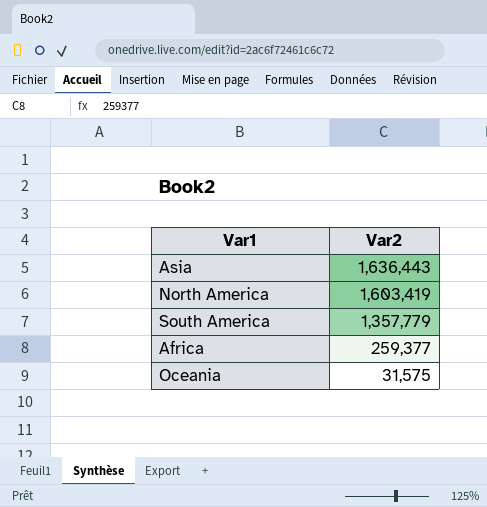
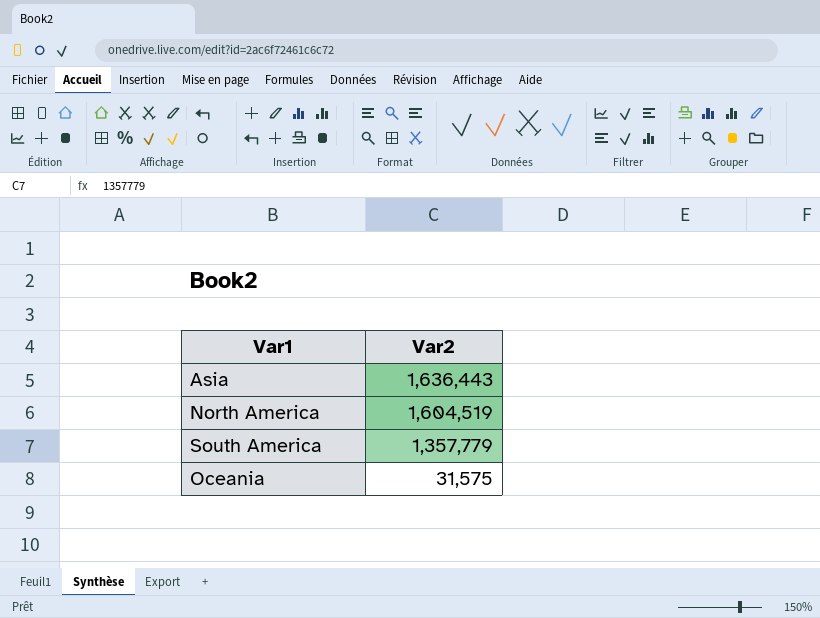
row Africa: 259,377 -> none
North America | Var2: 1,603,419 -> 1,604,519

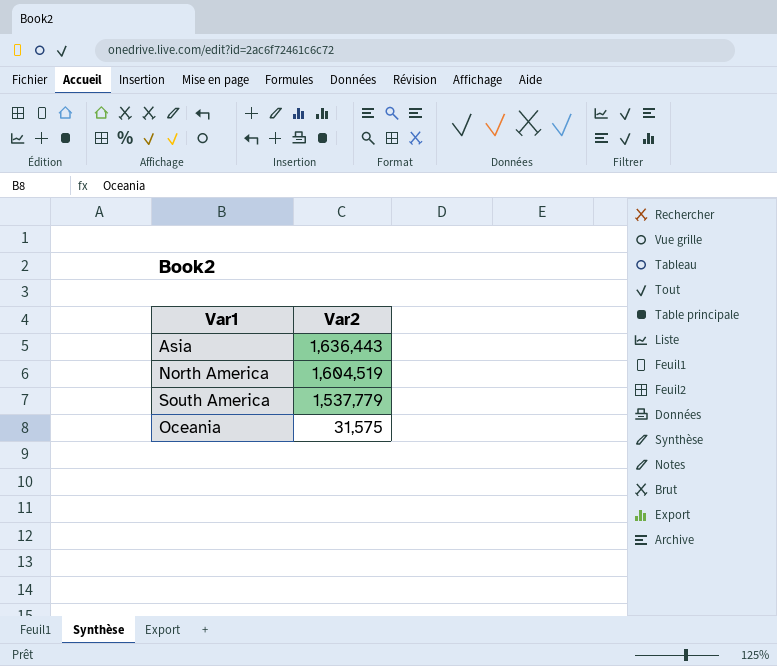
South America | Var2: 1,357,779 -> 1,537,779

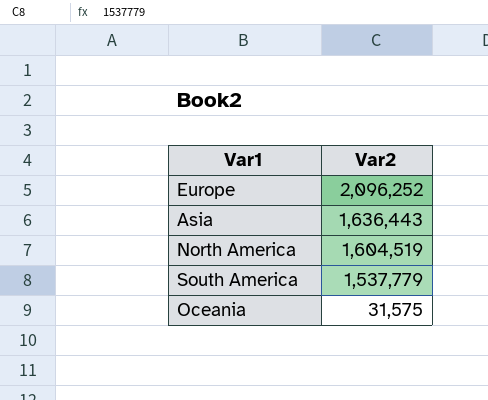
row Europe: none -> 2,096,252

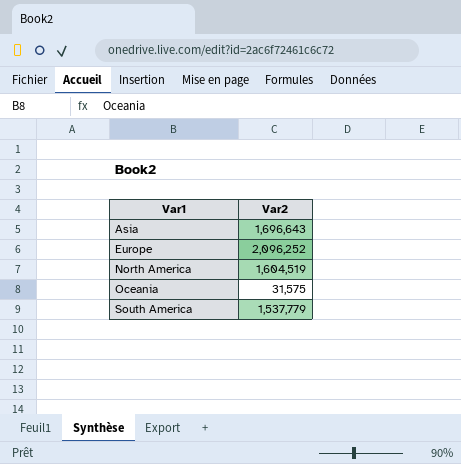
row order: Var2 descending -> Var1 ascending
Asia | Var2: 1,636,443 -> 1,696,643

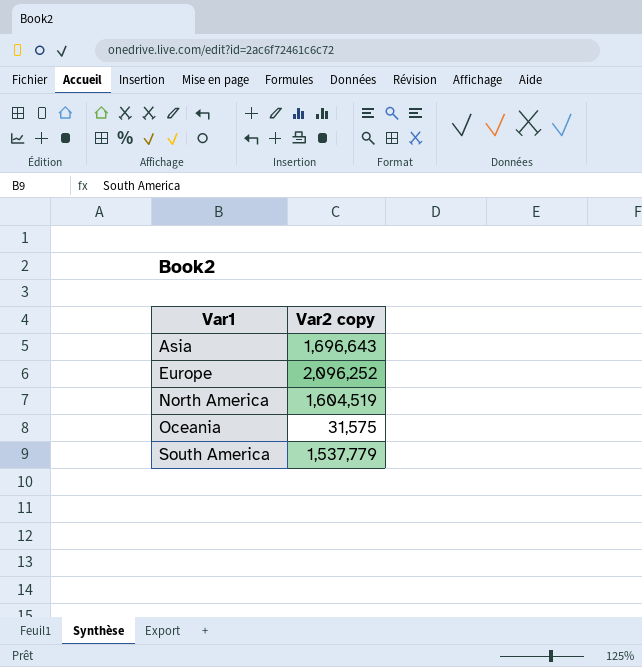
column name: Var2 -> Var2 copy

